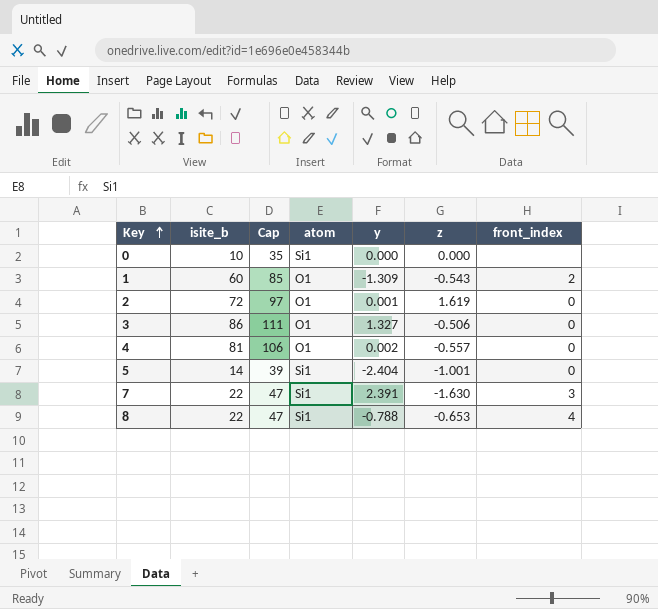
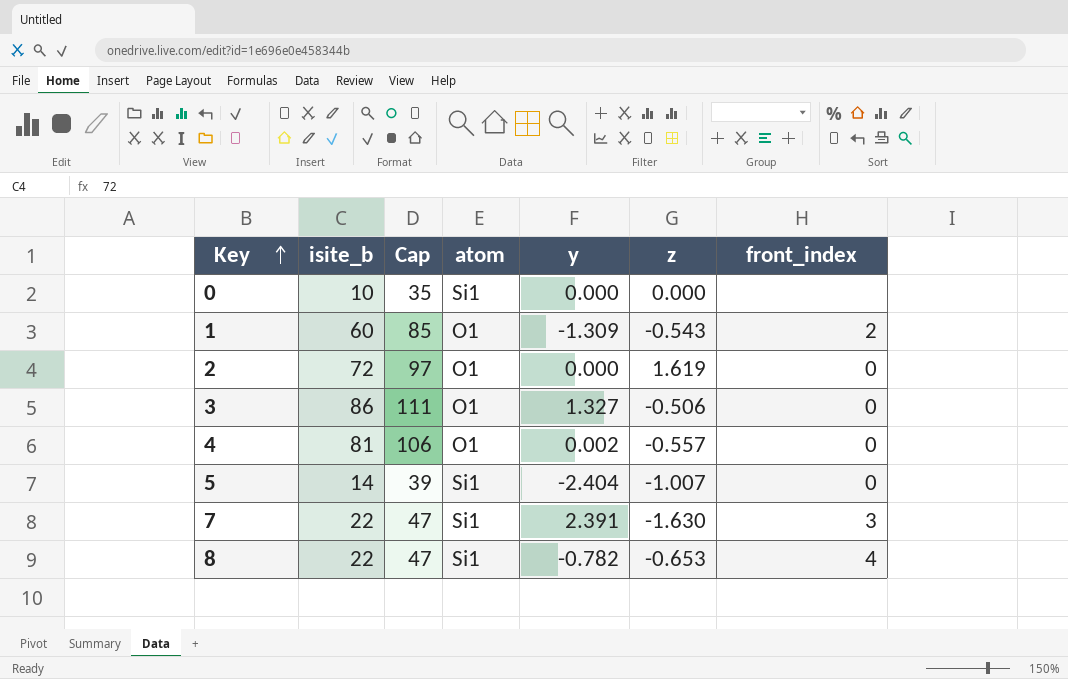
2 | y: 0.001 -> 0.000
5 | z: -1.001 -> -1.007
8 | y: -0.788 -> -0.782

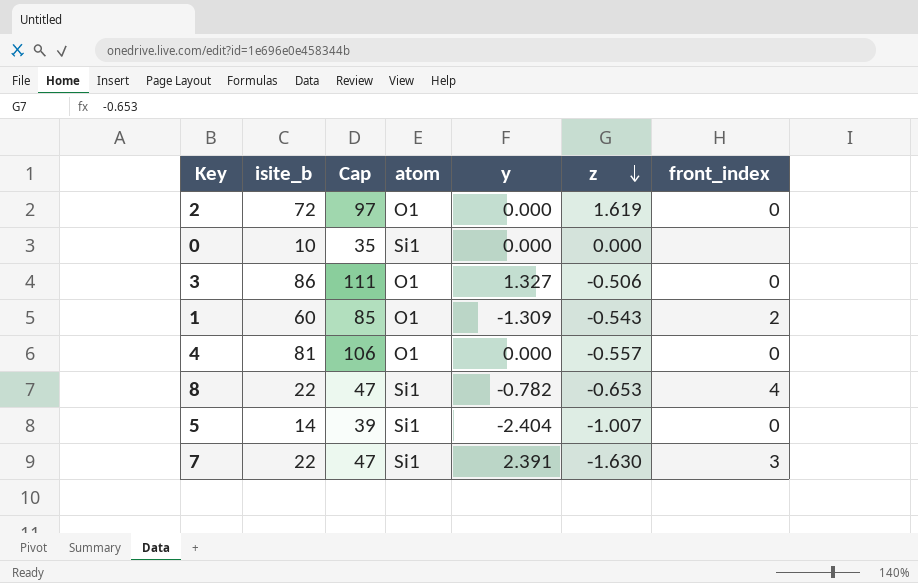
row order: Key ascending -> z descending
4 | y: 0.002 -> 0.000

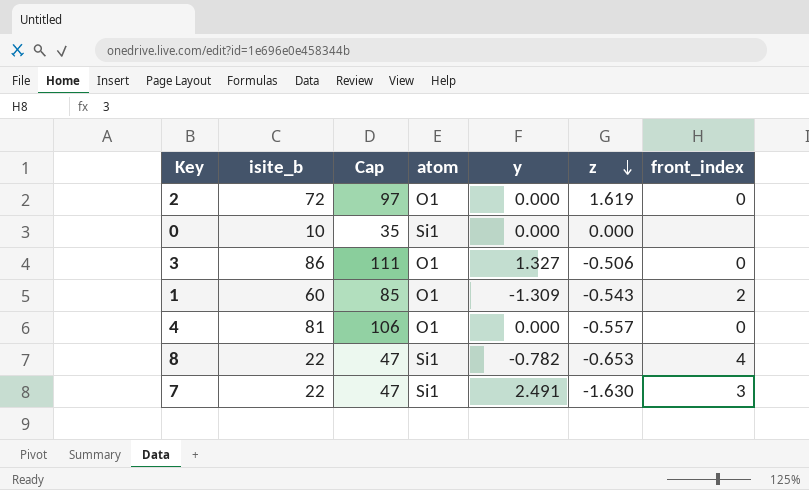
row 5: 14 | 39 | Si1 | -2.404 | -1.007 | 0 -> none
7 | y: 2.391 -> 2.491

